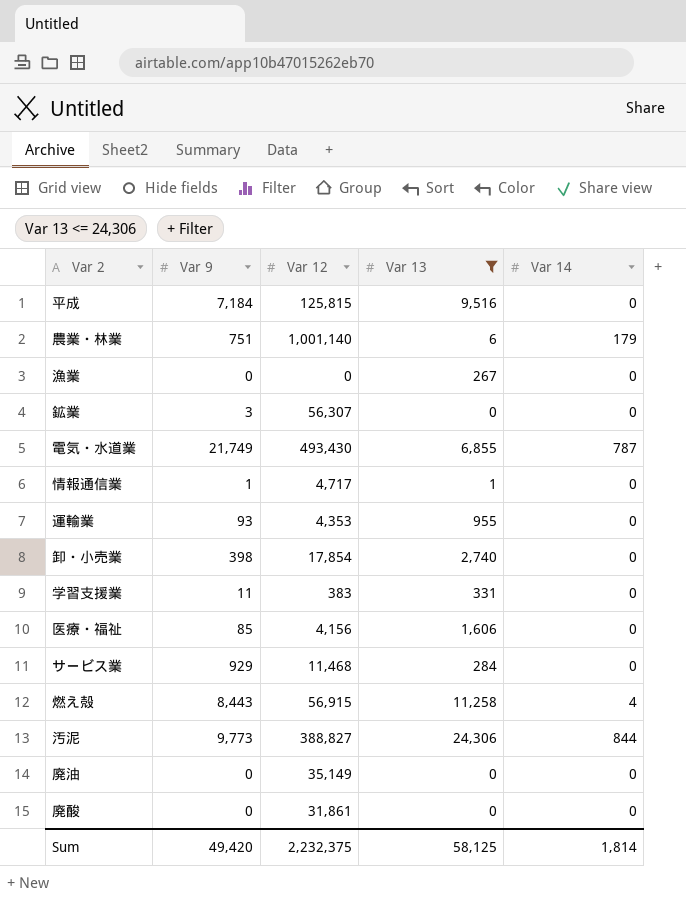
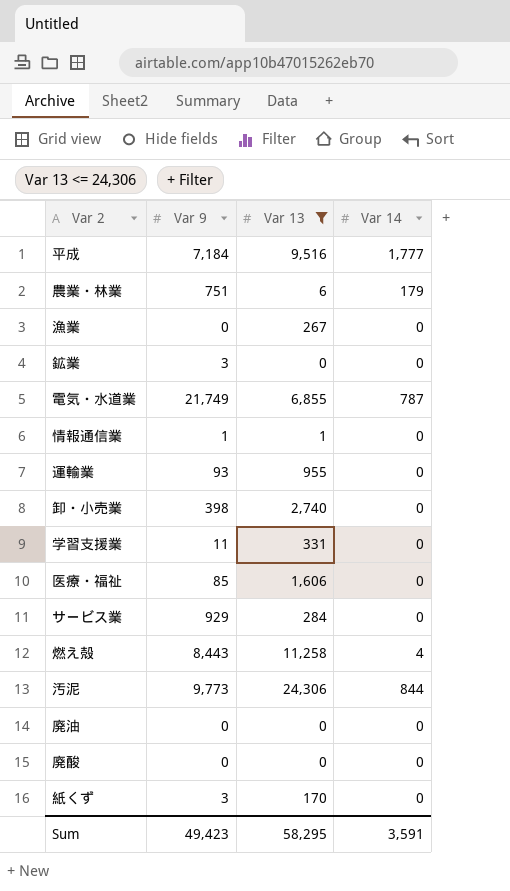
column Var 12 | position: 3 -> none
平成 | Var 14: 0 -> 1,777
row 紙くず: none -> 3 | 170 | 0
Sum | Var 9: 49,420 -> 49,423
Sum | Var 13: 58,125 -> 58,295
Sum | Var 14: 1,814 -> 3,591

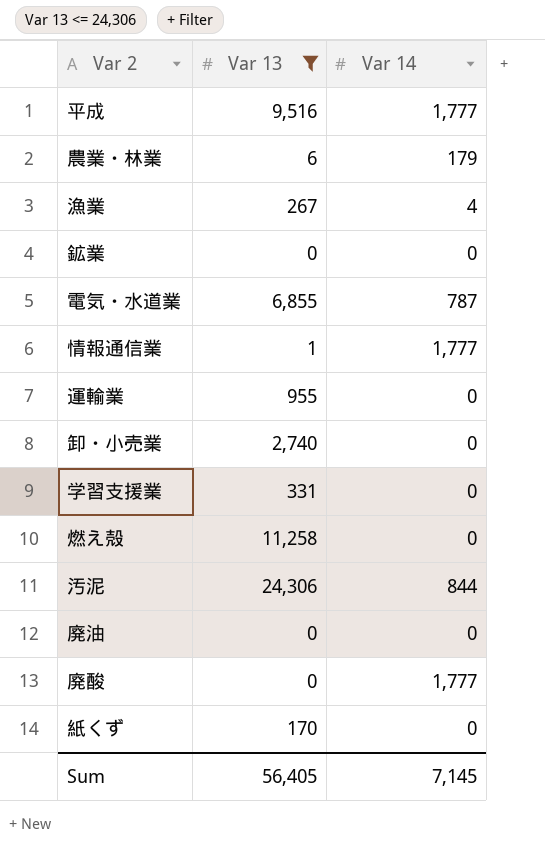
column Var 9 | position: 2 -> none
row 医療・福祉: 85 | 1,606 | 0 -> none
row サービス業: 929 | 284 | 0 -> none
漁業 | Var 14: 0 -> 4
情報通信業 | Var 14: 0 -> 1,777
燃え殻 | Var 14: 4 -> 0
廃酸 | Var 14: 0 -> 1,777
Sum | Var 13: 58,295 -> 56,405
Sum | Var 14: 3,591 -> 7,145

